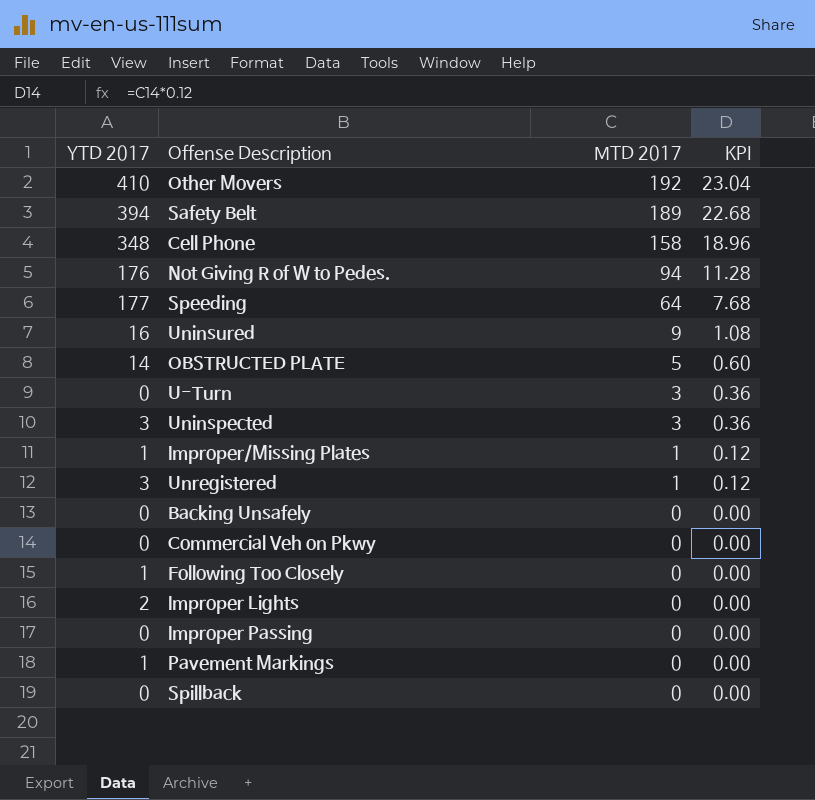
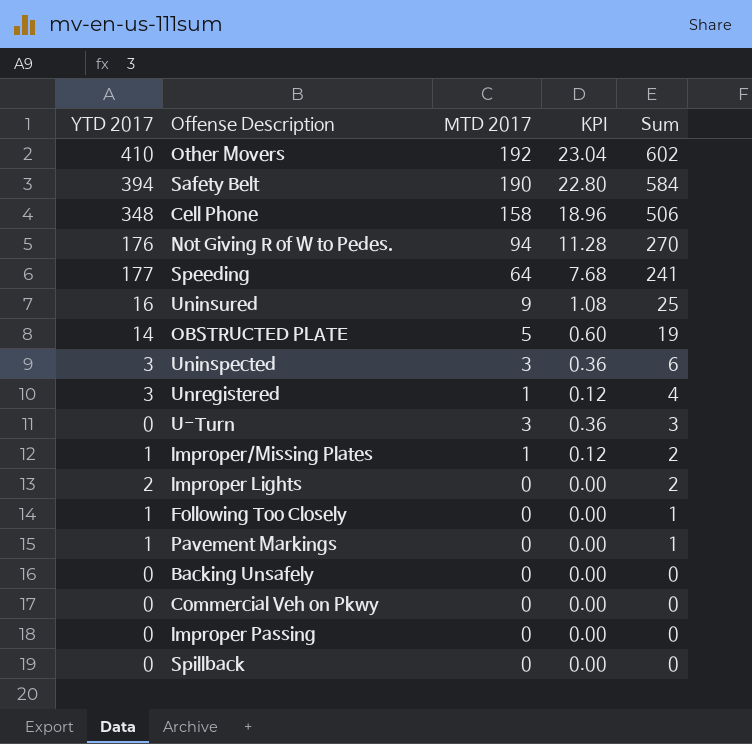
row order: MTD 2017 descending -> Sum descending
column Sum | formula: none -> [YTD 2017] + [MTD 2017]
Safety Belt | MTD 2017: 189 -> 190
Safety Belt | KPI: 22.68 -> 22.80

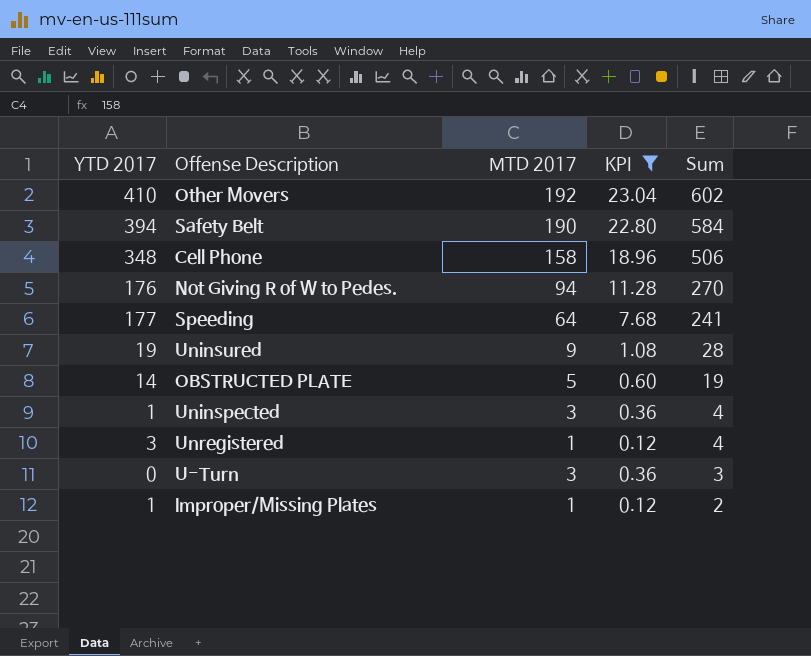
filter: none -> KPI != 0.00
Uninsured | YTD 2017: 16 -> 19
Uninsured | Sum: 25 -> 28
Uninspected | YTD 2017: 3 -> 1
Uninspected | Sum: 6 -> 4

